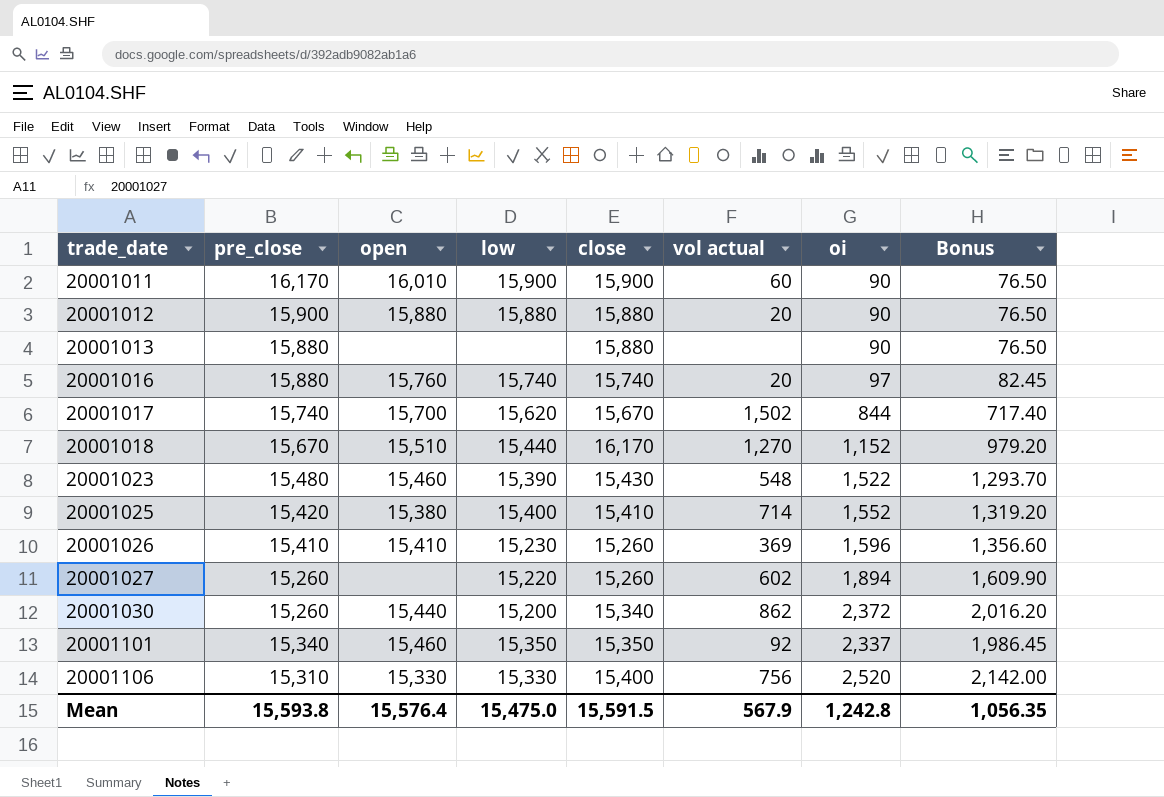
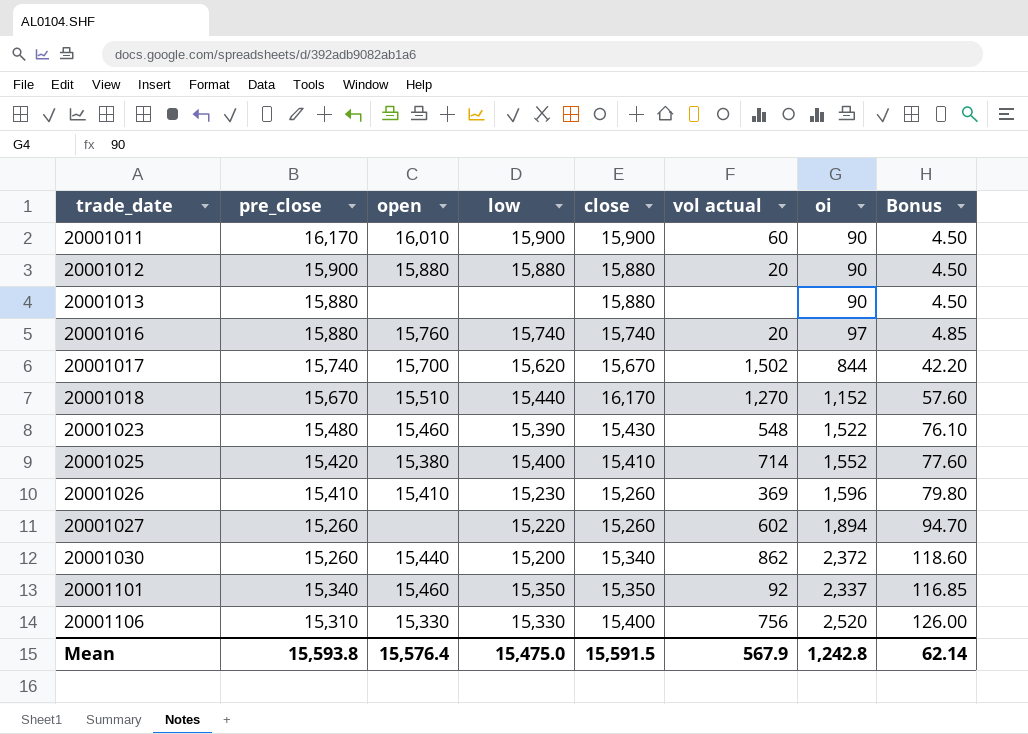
column Bonus | formula: [oi] * 0.85 -> [oi] * 0.05
Mean | Bonus: 1,056.35 -> 62.14

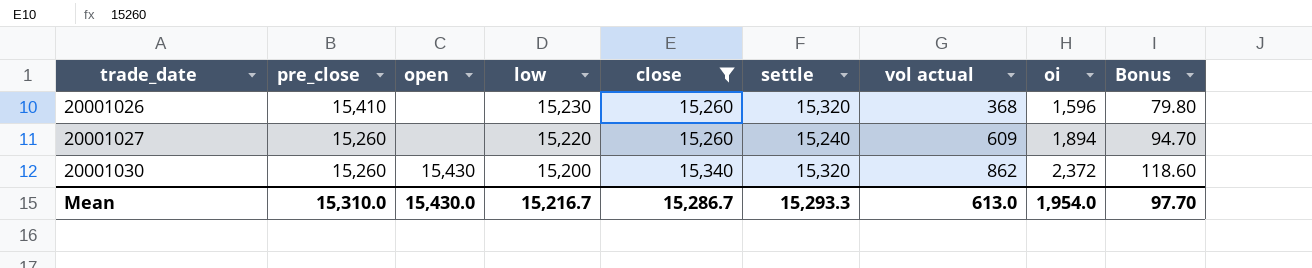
filter: none -> close <= 15,340
column settle | position: none -> 6
20001026 | open: 15,410 -> none
20001026 | vol actual: 369 -> 368
20001027 | vol actual: 602 -> 609
20001030 | open: 15,440 -> 15,430
Mean | pre_close: 15,593.8 -> 15,310.0
Mean | open: 15,576.4 -> 15,430.0
Mean | low: 15,475.0 -> 15,216.7
Mean | close: 15,591.5 -> 15,286.7
Mean | vol actual: 567.9 -> 613.0
Mean | oi: 1,242.8 -> 1,954.0
Mean | Bonus: 62.14 -> 97.70

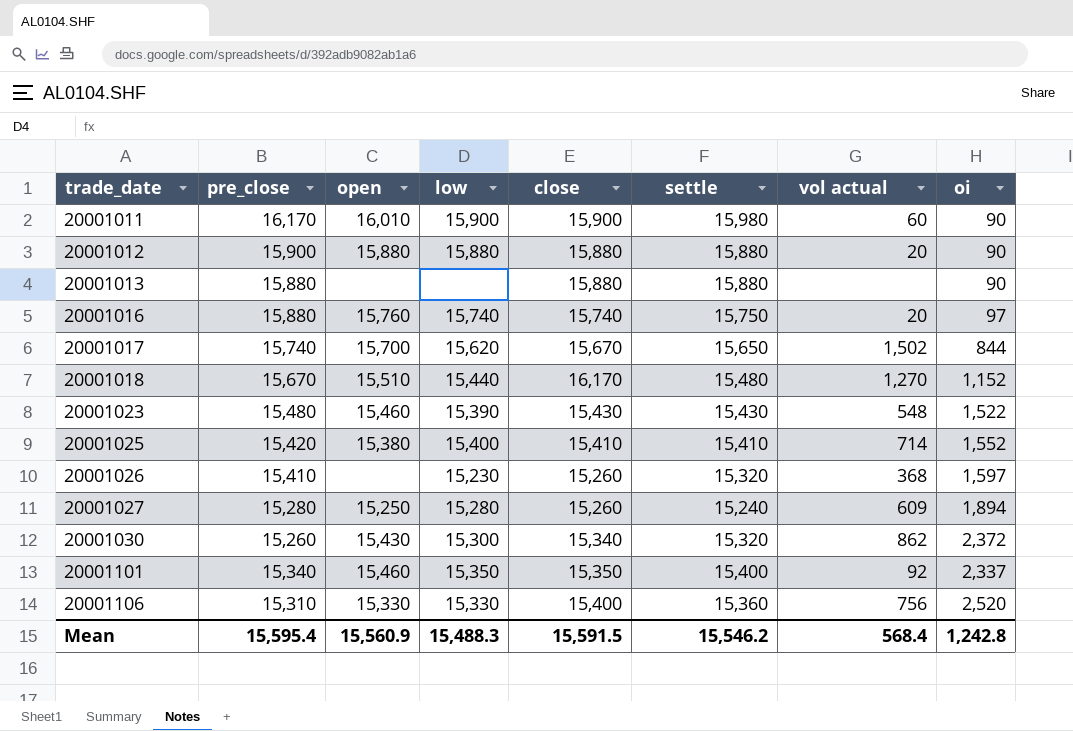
filter: close <= 15,340 -> none
column Bonus | formula: [oi] * 0.05 -> none
20001026 | oi: 1,596 -> 1,597
20001027 | pre_close: 15,260 -> 15,280
20001027 | open: none -> 15,250
20001027 | low: 15,220 -> 15,280
20001030 | low: 15,200 -> 15,300
Mean | pre_close: 15,310.0 -> 15,595.4
Mean | open: 15,430.0 -> 15,560.9
Mean | low: 15,216.7 -> 15,488.3
Mean | close: 15,286.7 -> 15,591.5
Mean | settle: 15,293.3 -> 15,546.2
Mean | vol actual: 613.0 -> 568.4
Mean | oi: 1,954.0 -> 1,242.8

